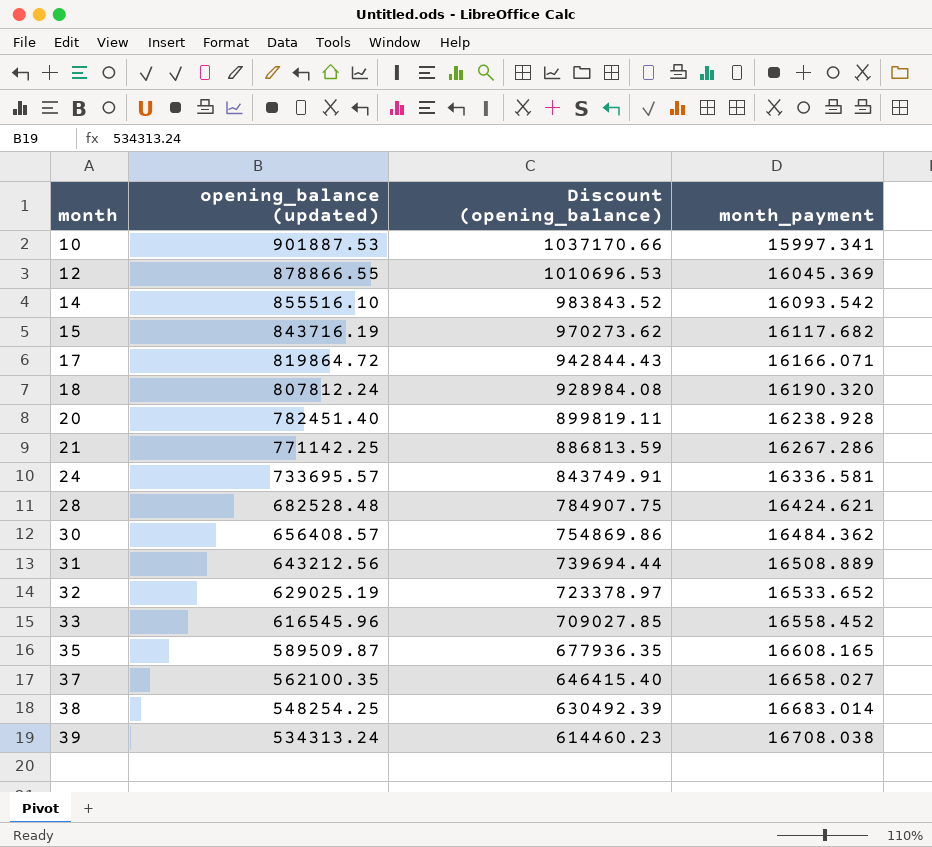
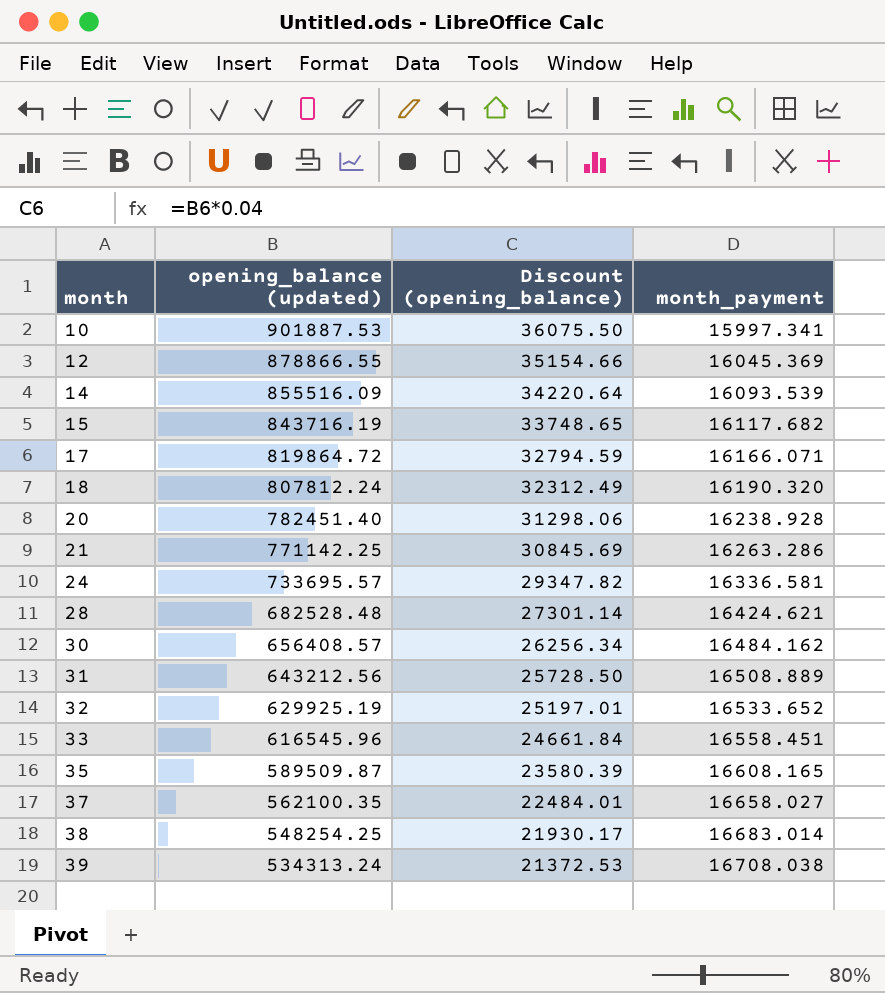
column Discount (opening_balance) | formula: [opening_balance (updated)] * 1.15 -> [opening_balance (updated)] * 0.04
14 | opening_balance (updated): 855516.10 -> 855516.09
14 | month_payment: 16093.542 -> 16093.539
21 | month_payment: 16267.286 -> 16263.286
30 | month_payment: 16484.362 -> 16484.162
32 | opening_balance (updated): 629025.19 -> 629925.19
33 | month_payment: 16558.452 -> 16558.451

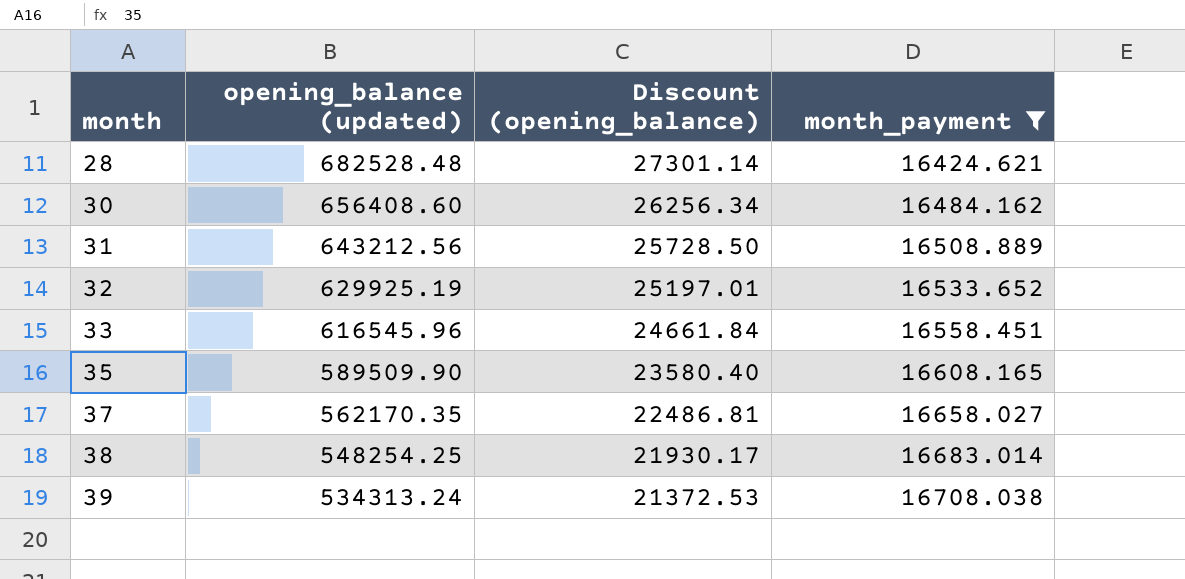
filter: none -> month_payment >= 16424.621
30 | opening_balance (updated): 656408.57 -> 656408.60
35 | opening_balance (updated): 589509.87 -> 589509.90
35 | Discount (opening_balance): 23580.39 -> 23580.40
37 | opening_balance (updated): 562100.35 -> 562170.35
37 | Discount (opening_balance): 22484.01 -> 22486.81

